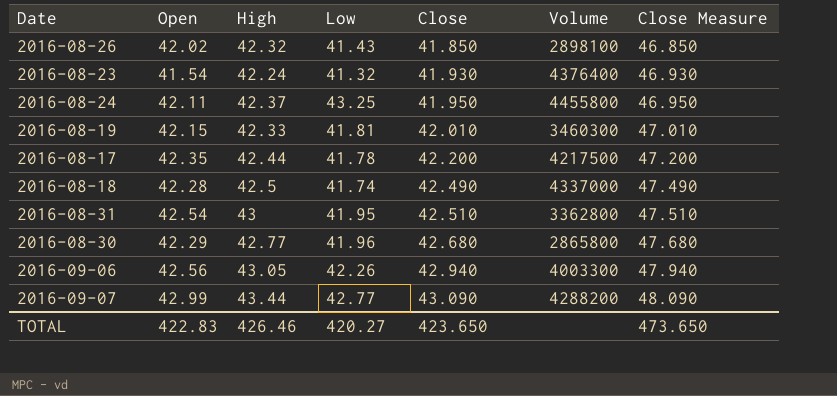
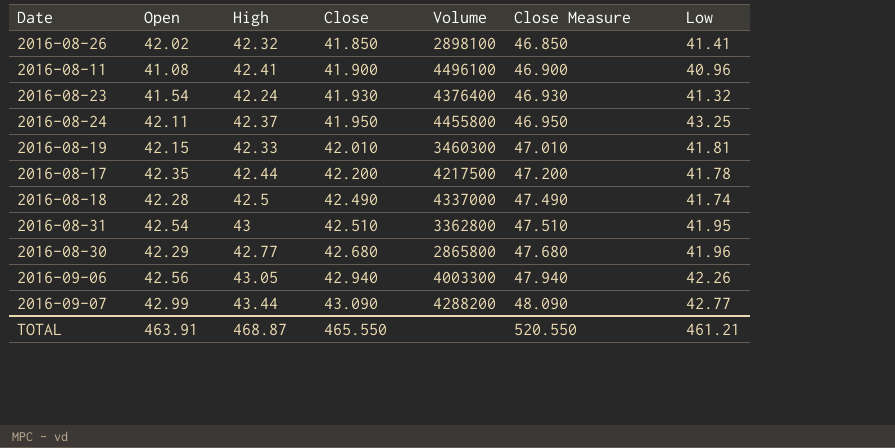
column Low | position: 4 -> 7
2016-08-26 | Low: 41.43 -> 41.41
row 2016-08-11: none -> 41.08 | 42.41 | 41.900 | 4496100 | 46.900 | 40.96
TOTAL | Open: 422.83 -> 463.91
TOTAL | High: 426.46 -> 468.87
TOTAL | Close: 423.650 -> 465.550
TOTAL | Close Measure: 473.650 -> 520.550
TOTAL | Low: 420.27 -> 461.21

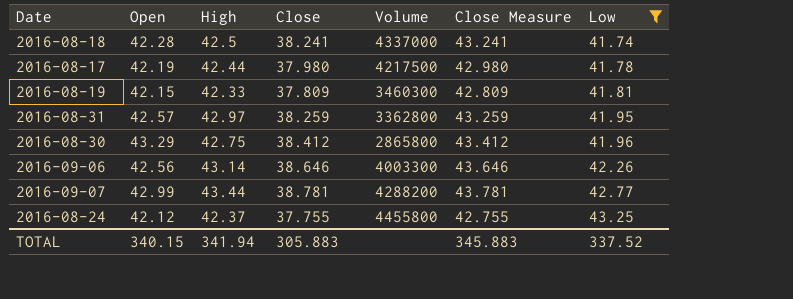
filter: none -> Low >= 41.74
row order: Close ascending -> Low ascending
2016-08-18 | Close: 42.490 -> 38.241
2016-08-18 | Close Measure: 47.490 -> 43.241
2016-08-17 | Open: 42.35 -> 42.19
2016-08-17 | Close: 42.200 -> 37.980
2016-08-17 | Close Measure: 47.200 -> 42.980
2016-08-19 | Close: 42.010 -> 37.809
2016-08-19 | Close Measure: 47.010 -> 42.809
2016-08-31 | Open: 42.54 -> 42.57
2016-08-31 | High: 43 -> 42.97
2016-08-31 | Close: 42.510 -> 38.259
2016-08-31 | Close Measure: 47.510 -> 43.259
2016-08-30 | Open: 42.29 -> 43.29
2016-08-30 | High: 42.77 -> 42.75
2016-08-30 | Close: 42.680 -> 38.412
2016-08-30 | Close Measure: 47.680 -> 43.412
2016-09-06 | High: 43.05 -> 43.14
2016-09-06 | Close: 42.940 -> 38.646
2016-09-06 | Close Measure: 47.940 -> 43.646
2016-09-07 | Close: 43.090 -> 38.781
2016-09-07 | Close Measure: 48.090 -> 43.781
2016-08-24 | Open: 42.11 -> 42.12
2016-08-24 | Close: 41.950 -> 37.755
2016-08-24 | Close Measure: 46.950 -> 42.755
TOTAL | Open: 463.91 -> 340.15
TOTAL | High: 468.87 -> 341.94
TOTAL | Close: 465.550 -> 305.883
TOTAL | Close Measure: 520.550 -> 345.883
TOTAL | Low: 461.21 -> 337.52

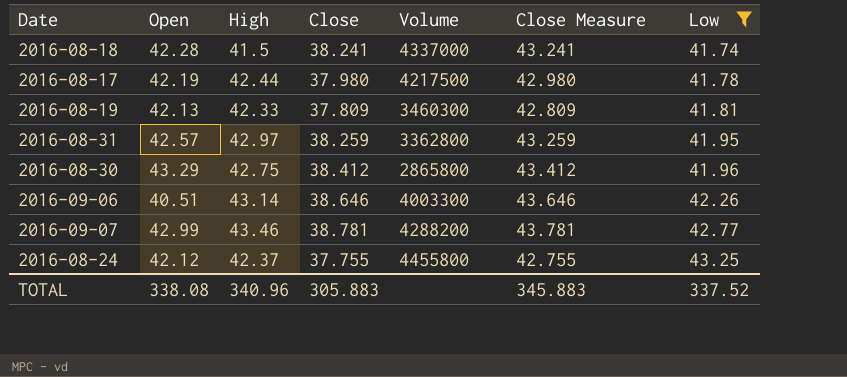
2016-08-18 | High: 42.5 -> 41.5
2016-08-19 | Open: 42.15 -> 42.13
2016-09-06 | Open: 42.56 -> 40.51
2016-09-07 | High: 43.44 -> 43.46
TOTAL | Open: 340.15 -> 338.08
TOTAL | High: 341.94 -> 340.96

